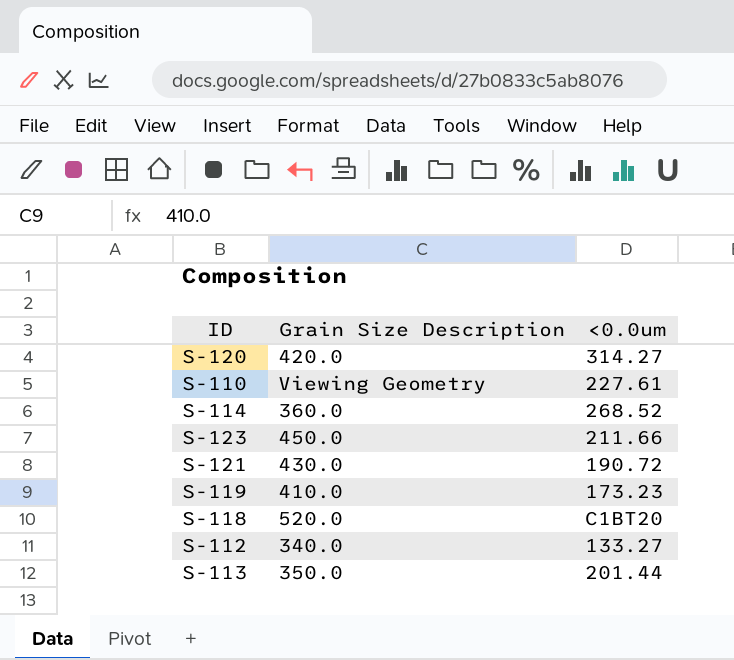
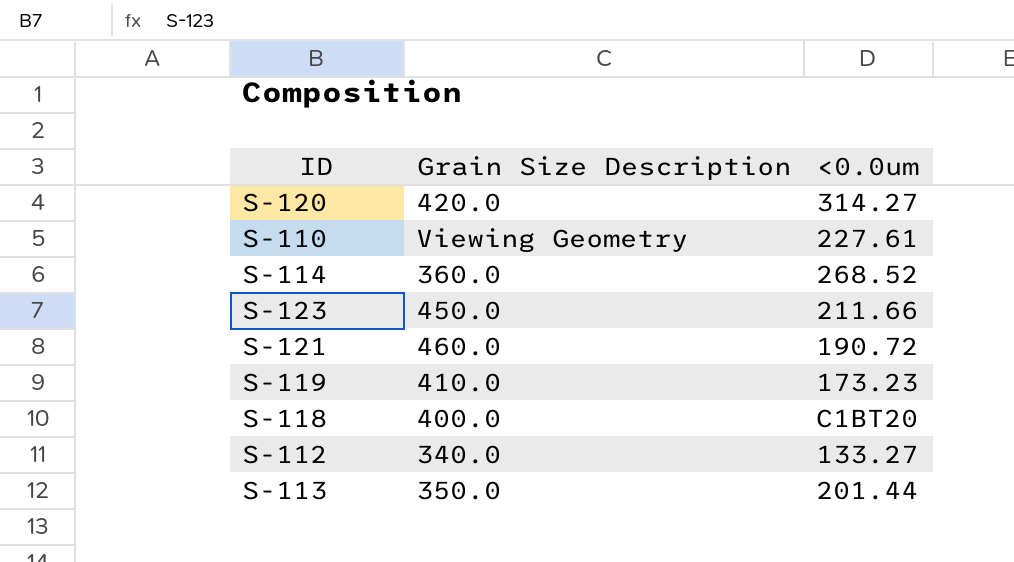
S-121 | Grain Size Description: 430.0 -> 460.0
S-118 | Grain Size Description: 520.0 -> 400.0

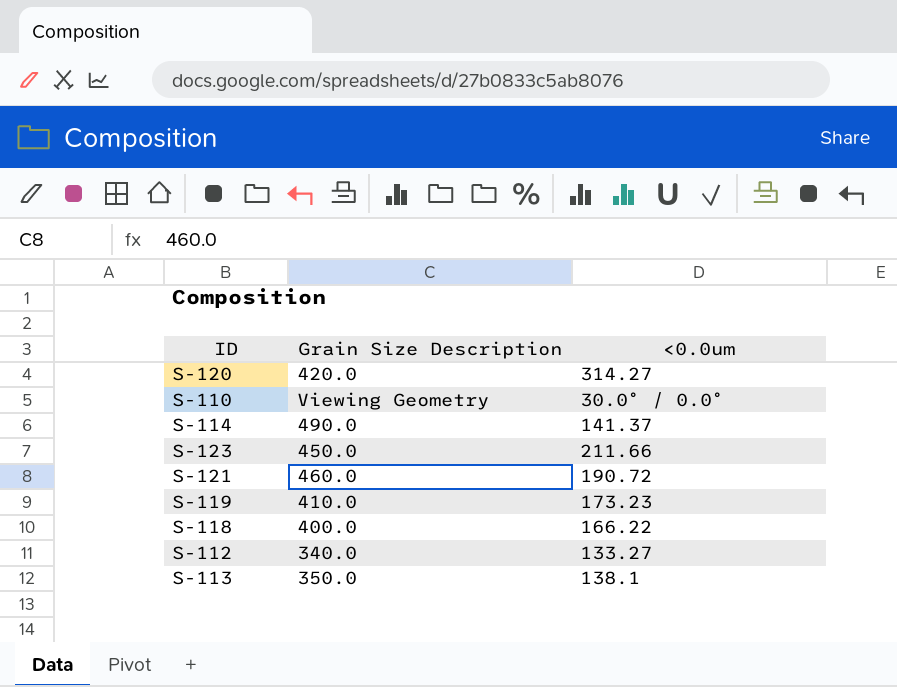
S-110 | <0.0um: 227.61 -> 30.0° / 0.0°
S-114 | Grain Size Description: 360.0 -> 490.0
S-114 | <0.0um: 268.52 -> 141.37
S-118 | <0.0um: C1BT20 -> 166.22
S-113 | <0.0um: 201.44 -> 138.1

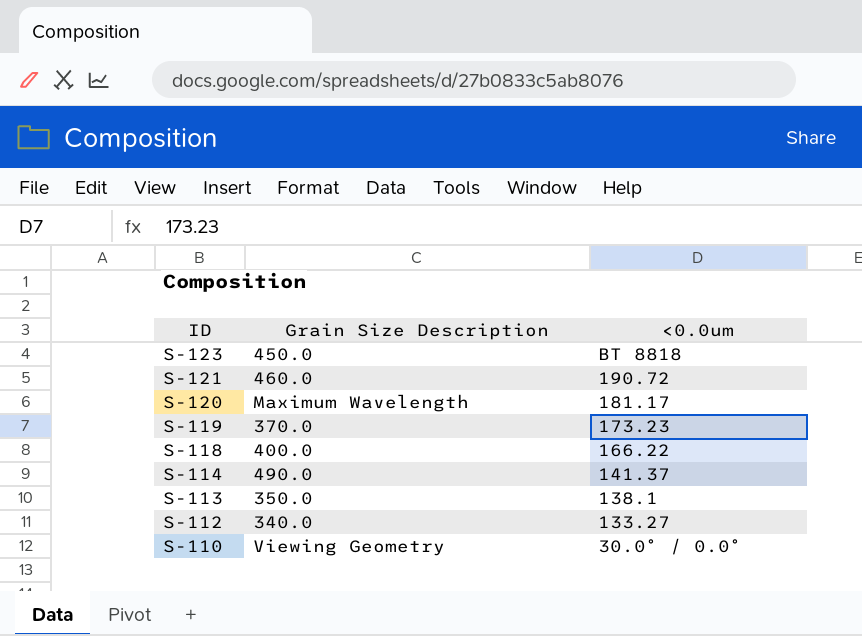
row order: none -> ID descending
S-123 | <0.0um: 211.66 -> BT 8818
S-120 | Grain Size Description: 420.0 -> Maximum Wavelength
S-120 | <0.0um: 314.27 -> 181.17
S-119 | Grain Size Description: 410.0 -> 370.0

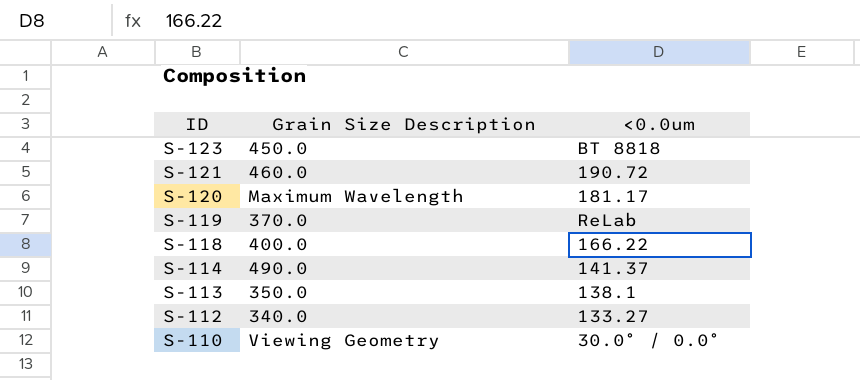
S-119 | <0.0um: 173.23 -> ReLab

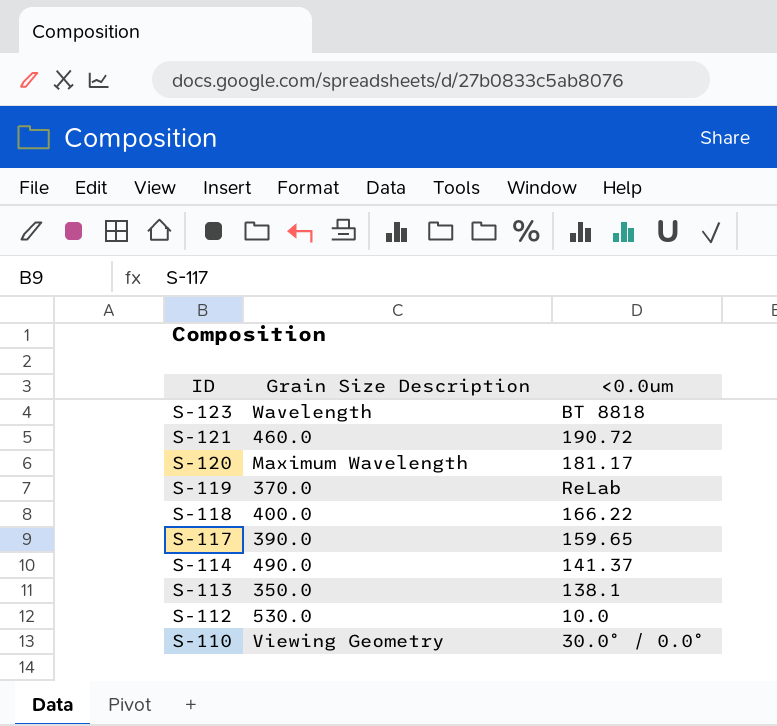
S-123 | Grain Size Description: 450.0 -> Wavelength
row S-117: none -> 390.0 | 159.65
S-112 | Grain Size Description: 340.0 -> 530.0
S-112 | <0.0um: 133.27 -> 10.0

